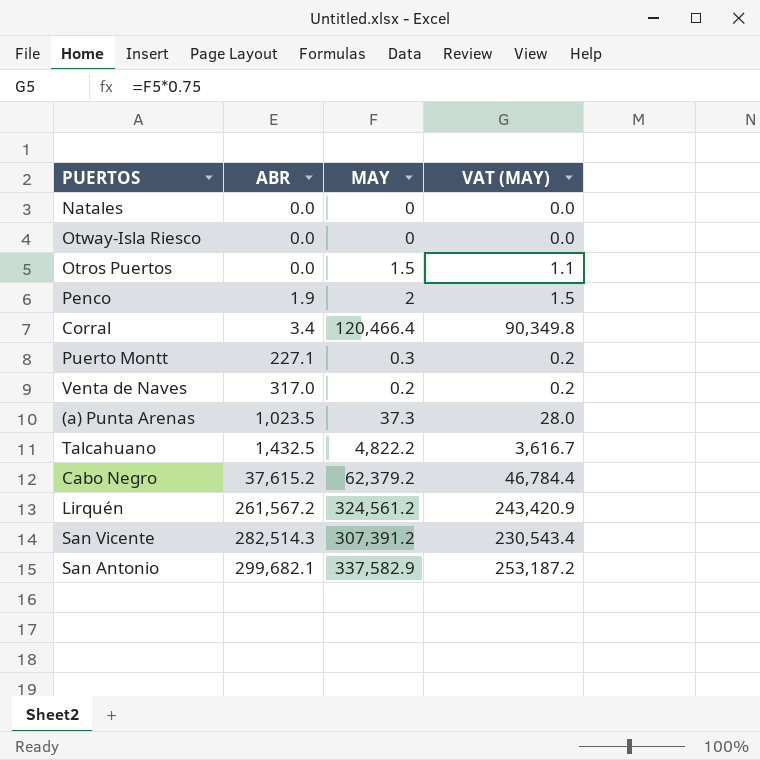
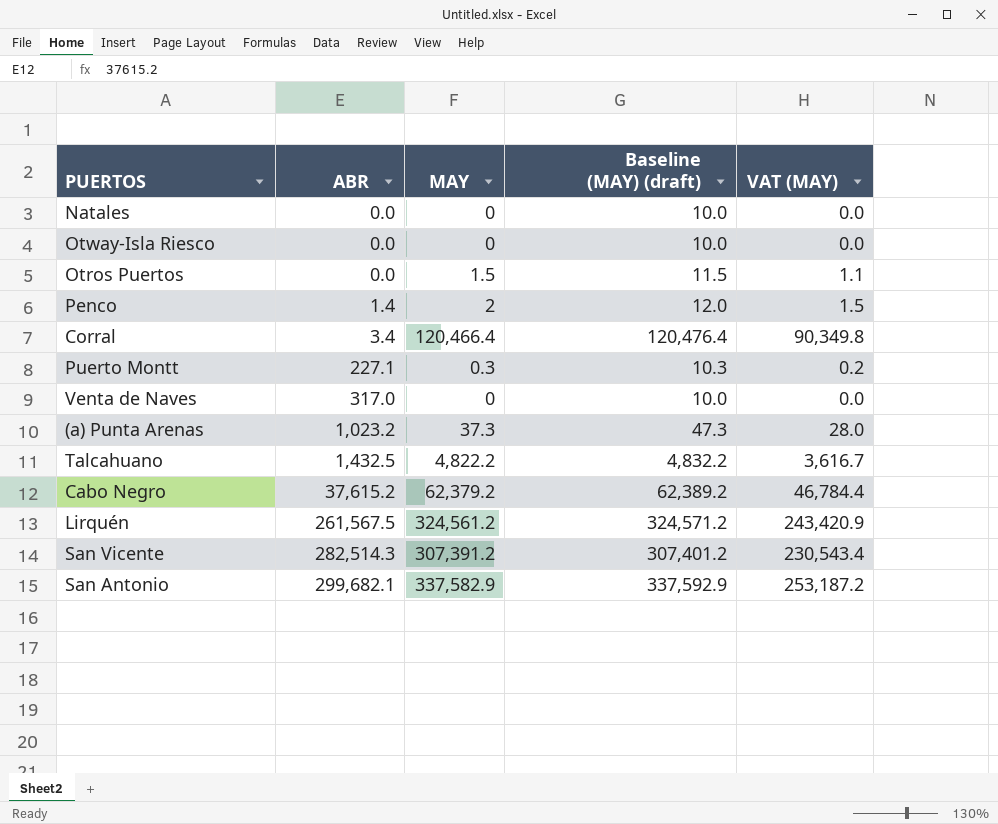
column Baseline (MAY) (draft) | formula: none -> [MAY] + 10
Penco | ABR: 1.9 -> 1.4
Venta de Naves | MAY: 0.2 -> 0
Venta de Naves | VAT (MAY): 0.2 -> 0.0
(a) Punta Arenas | ABR: 1,023.5 -> 1,023.2
Lirquén | ABR: 261,567.2 -> 261,567.5

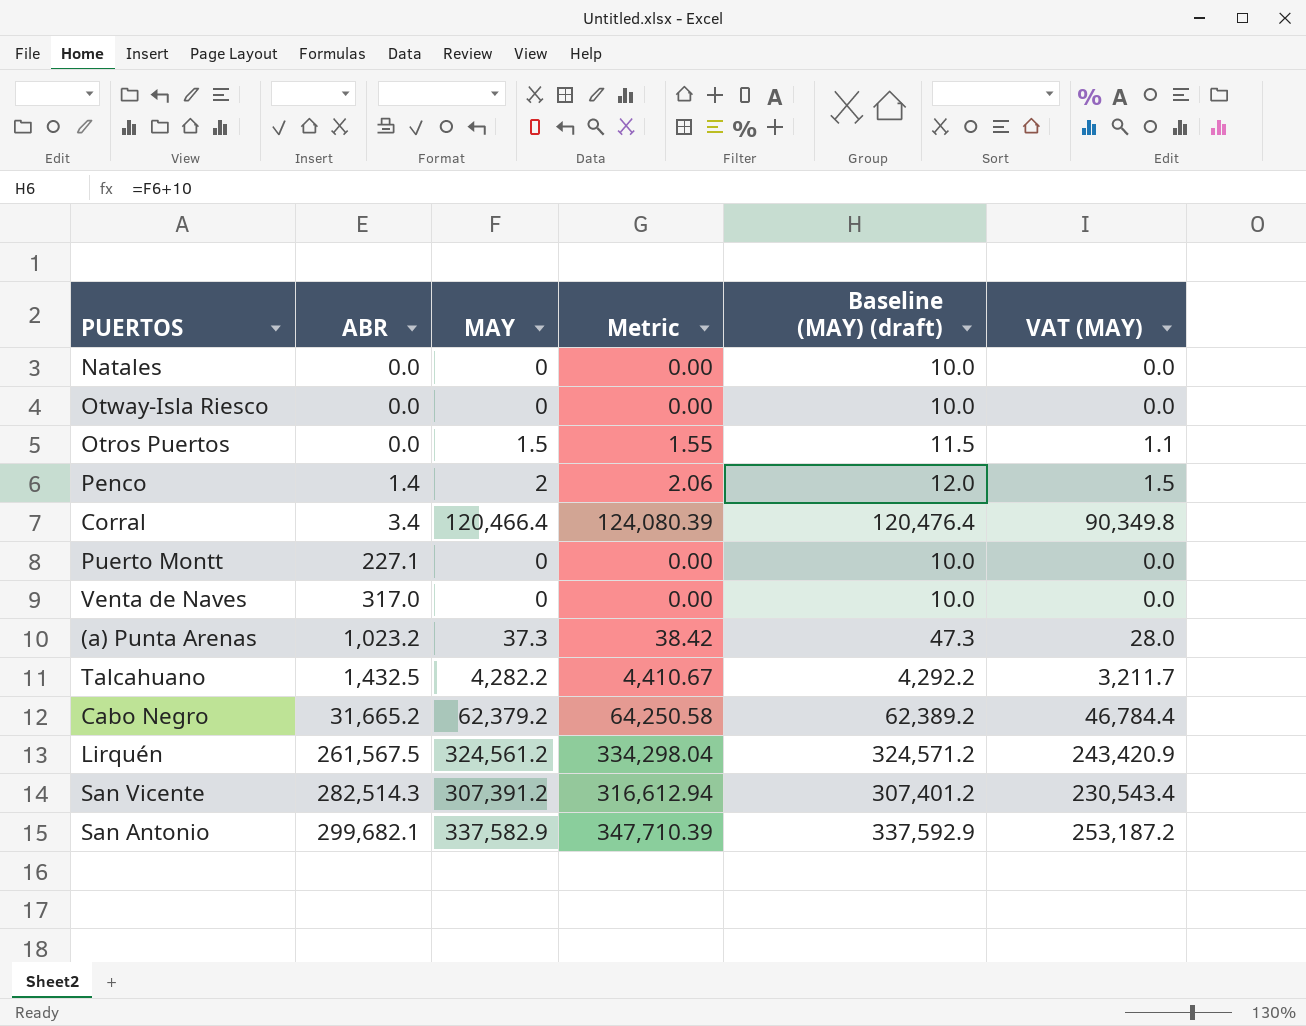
column Metric | formula: none -> [MAY] * 1.03
Puerto Montt | MAY: 0.3 -> 0
Puerto Montt | Baseline (MAY) (draft): 10.3 -> 10.0
Puerto Montt | VAT (MAY): 0.2 -> 0.0
Talcahuano | MAY: 4,822.2 -> 4,282.2
Talcahuano | Baseline (MAY) (draft): 4,832.2 -> 4,292.2
Talcahuano | VAT (MAY): 3,616.7 -> 3,211.7
Cabo Negro | ABR: 37,615.2 -> 31,665.2

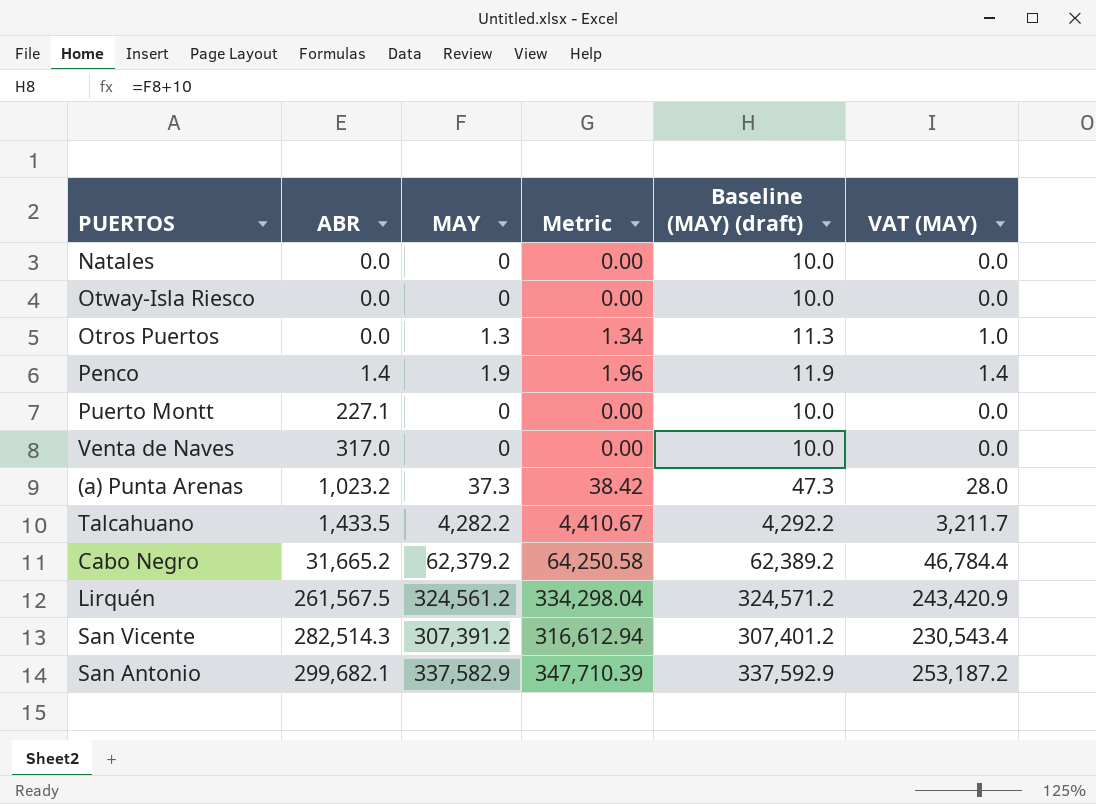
row Corral: 3.4 | 120,466.4 | 124,080.39 | 120,476.4 | 90,349.8 -> none
Otros Puertos | MAY: 1.5 -> 1.3
Otros Puertos | Metric: 1.55 -> 1.34
Otros Puertos | Baseline (MAY) (draft): 11.5 -> 11.3
Otros Puertos | VAT (MAY): 1.1 -> 1.0
Penco | MAY: 2 -> 1.9
Penco | Metric: 2.06 -> 1.96
Penco | Baseline (MAY) (draft): 12.0 -> 11.9
Penco | VAT (MAY): 1.5 -> 1.4
Talcahuano | ABR: 1,432.5 -> 1,433.5

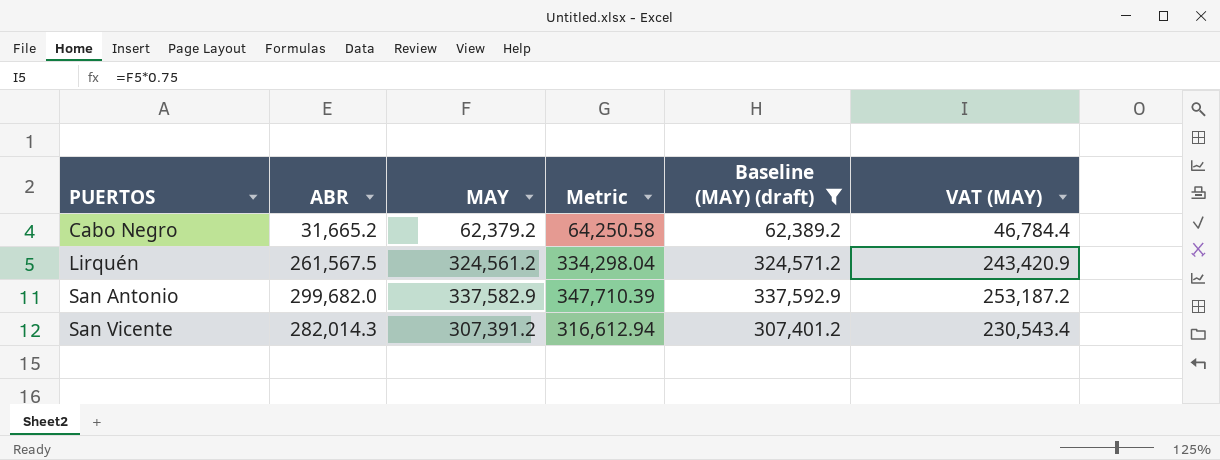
filter: none -> Baseline (MAY) (draft) >= 62,389.2
row order: ABR ascending -> PUERTOS ascending
San Antonio | ABR: 299,682.1 -> 299,682.0
San Vicente | ABR: 282,514.3 -> 282,014.3

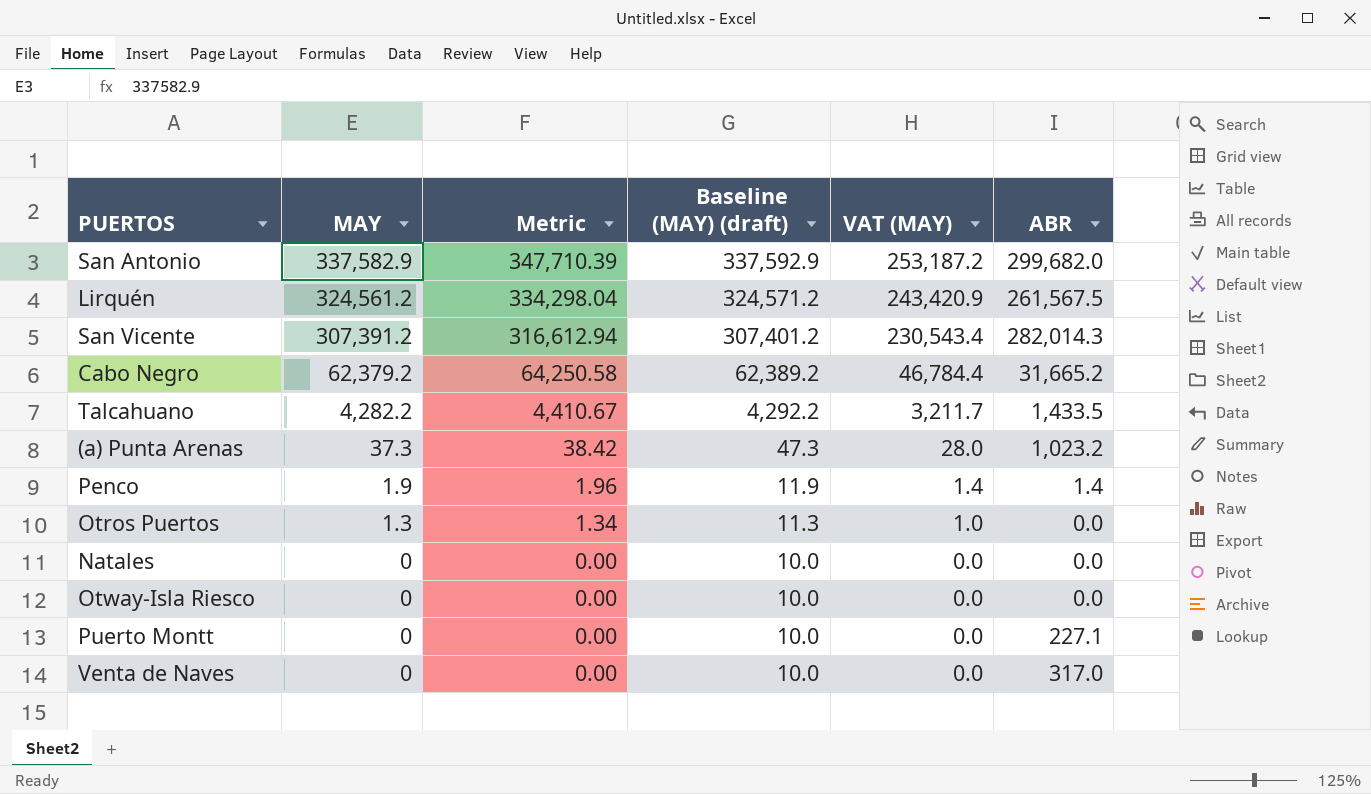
filter: Baseline (MAY) (draft) >= 62,389.2 -> none
row order: PUERTOS ascending -> MAY descending
column ABR | position: 2 -> 6

